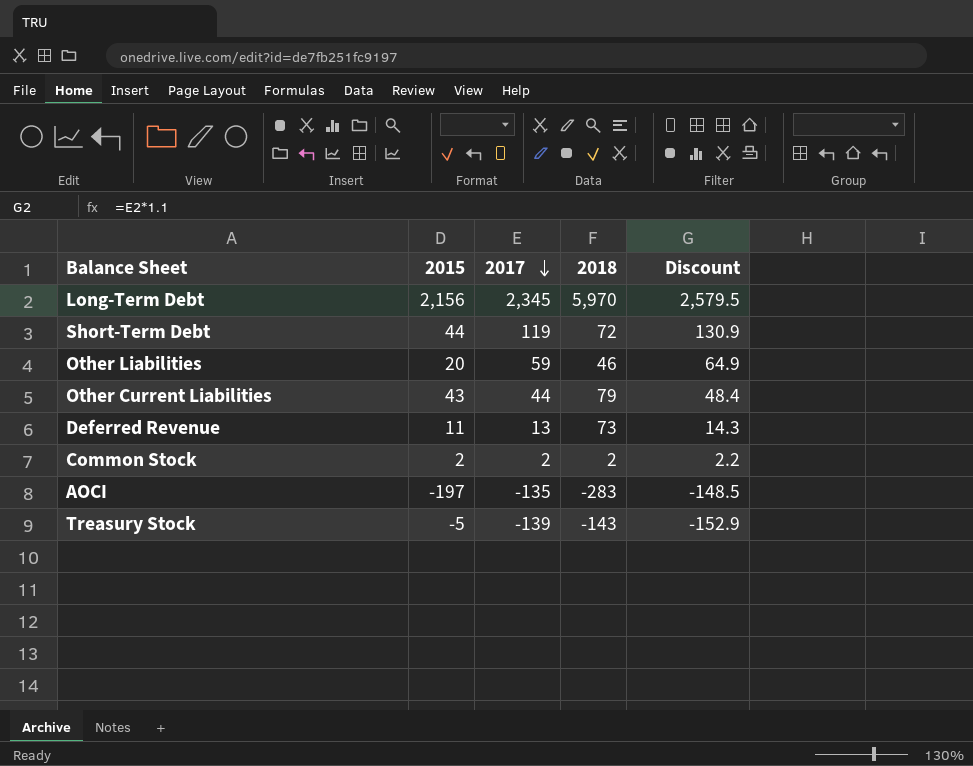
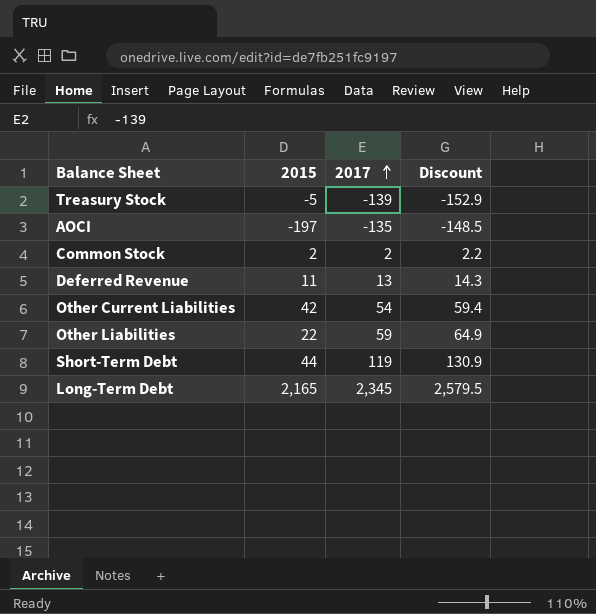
row order: 2017 descending -> 2017 ascending
column 2018 | position: 4 -> none
Other Current Liabilities | 2015: 43 -> 42
Other Current Liabilities | 2017: 44 -> 54
Other Current Liabilities | Discount: 48.4 -> 59.4
Other Liabilities | 2015: 20 -> 22
Long-Term Debt | 2015: 2,156 -> 2,165

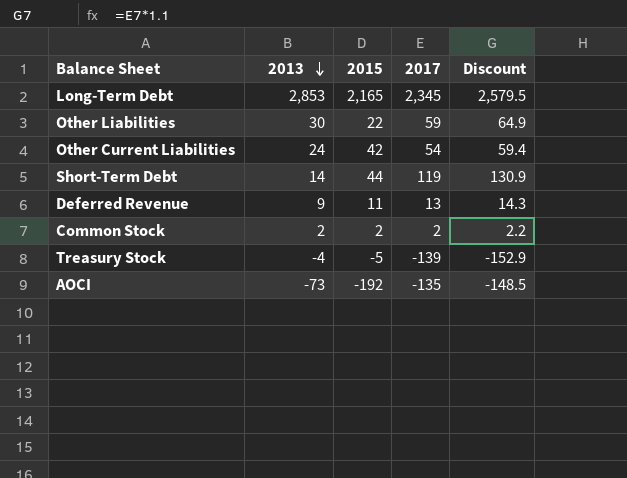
row order: 2017 ascending -> 2013 descending
column 2013 | position: none -> 2
AOCI | 2015: -197 -> -192

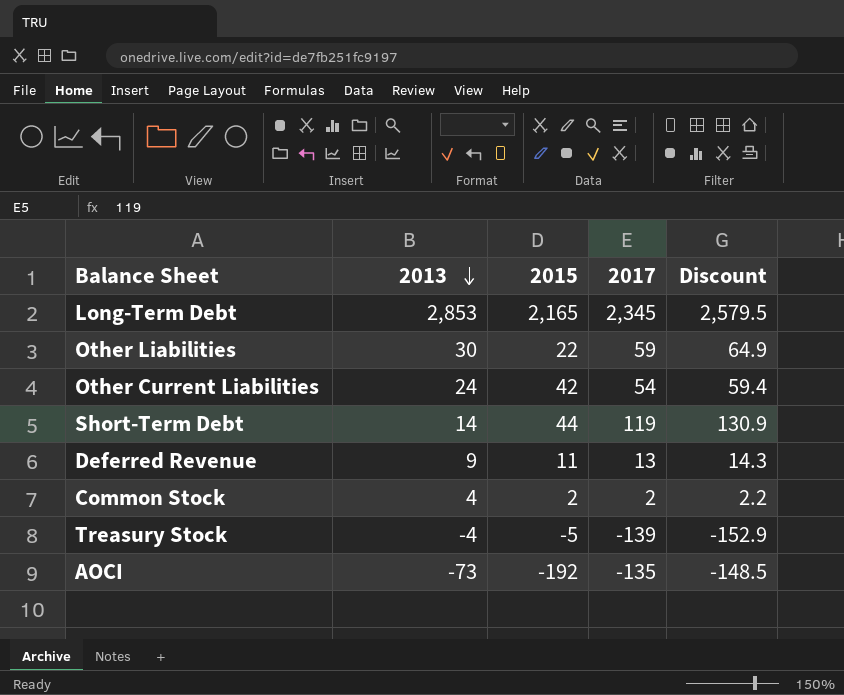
Common Stock | 2013: 2 -> 4

